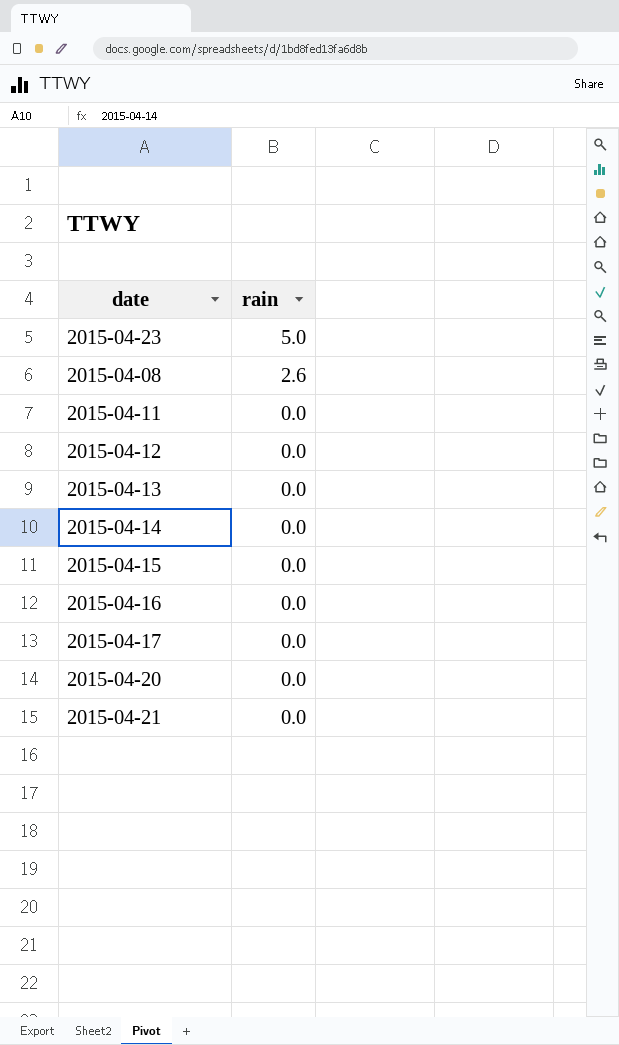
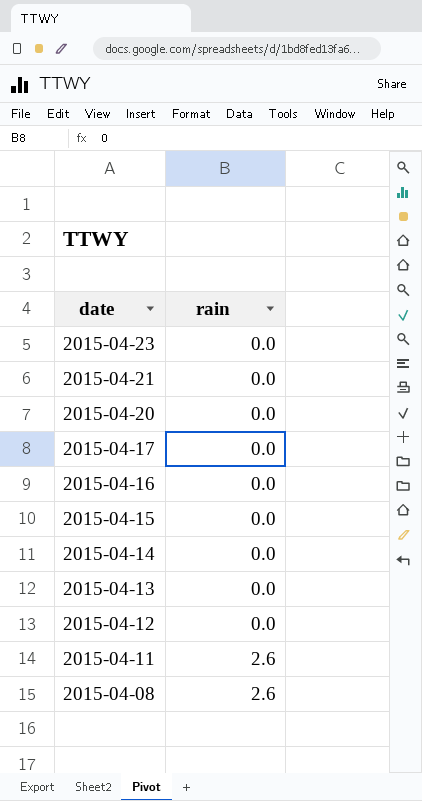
row order: rain descending -> date descending
2015-04-23 | rain: 5.0 -> 0.0
2015-04-11 | rain: 0.0 -> 2.6

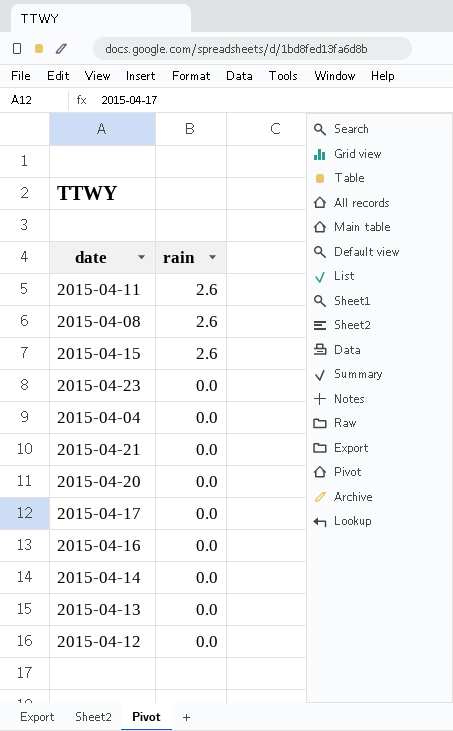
row order: date descending -> rain descending
2015-04-15 | rain: 0.0 -> 2.6
row 2015-04-04: none -> 0.0

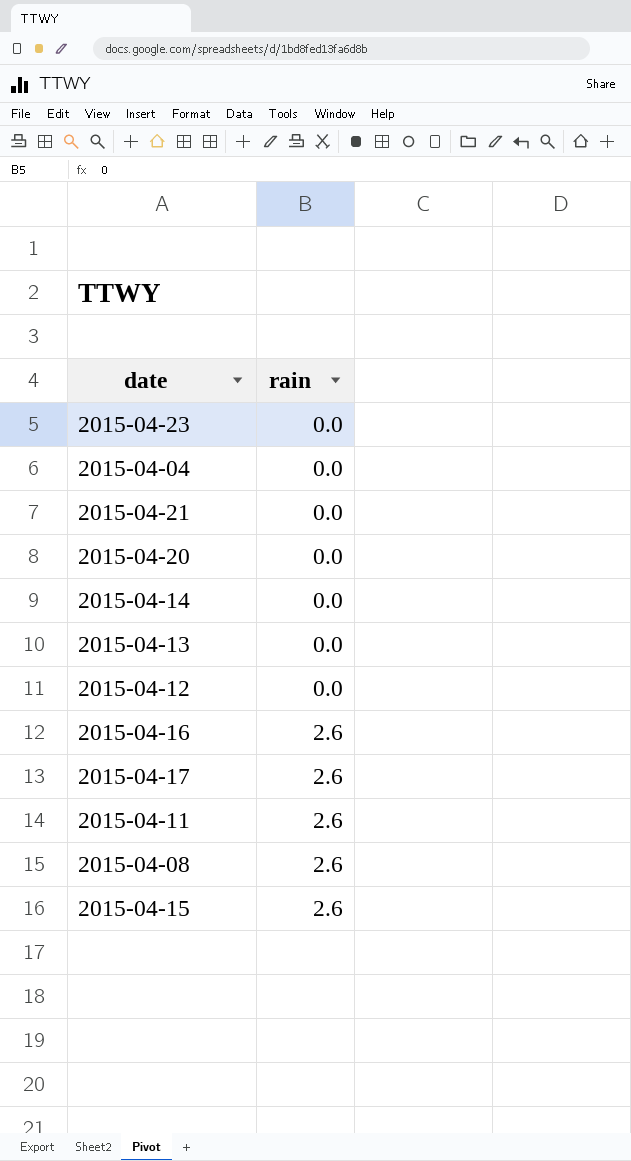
row order: rain descending -> rain ascending
2015-04-16 | rain: 0.0 -> 2.6
2015-04-17 | rain: 0.0 -> 2.6

